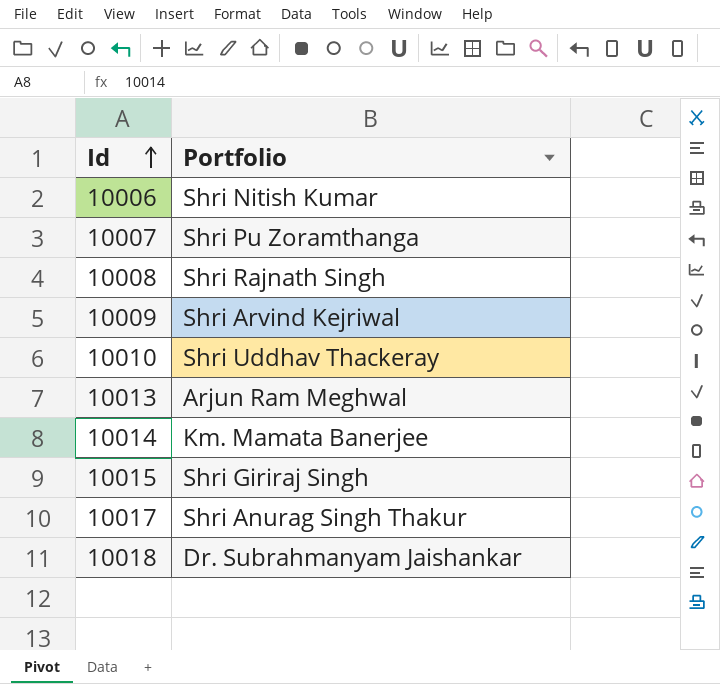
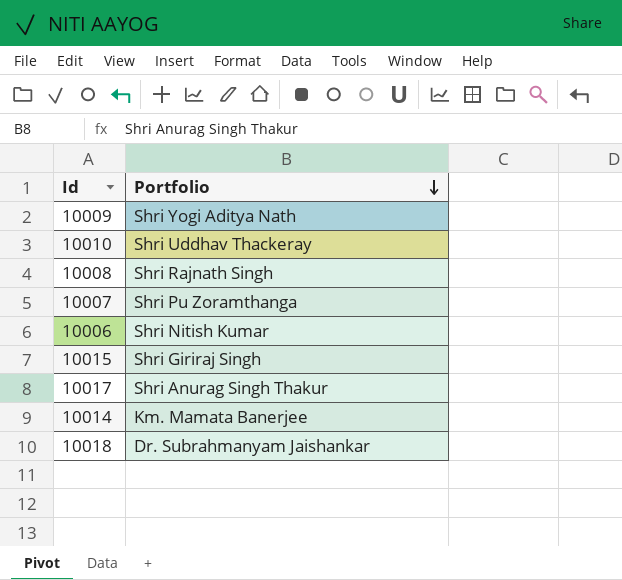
row order: Id ascending -> Portfolio descending
row 10013: Arjun Ram Meghwal -> none
10009 | Portfolio: Shri Arvind Kejriwal -> Shri Yogi Aditya Nath

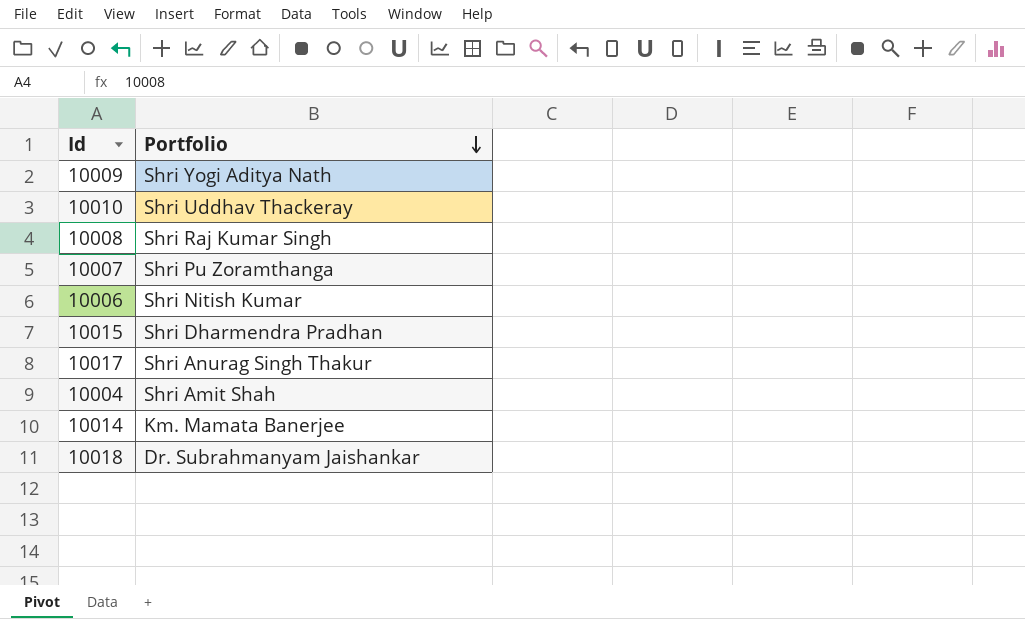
10008 | Portfolio: Shri Rajnath Singh -> Shri Raj Kumar Singh
10015 | Portfolio: Shri Giriraj Singh -> Shri Dharmendra Pradhan
row 10004: none -> Shri Amit Shah

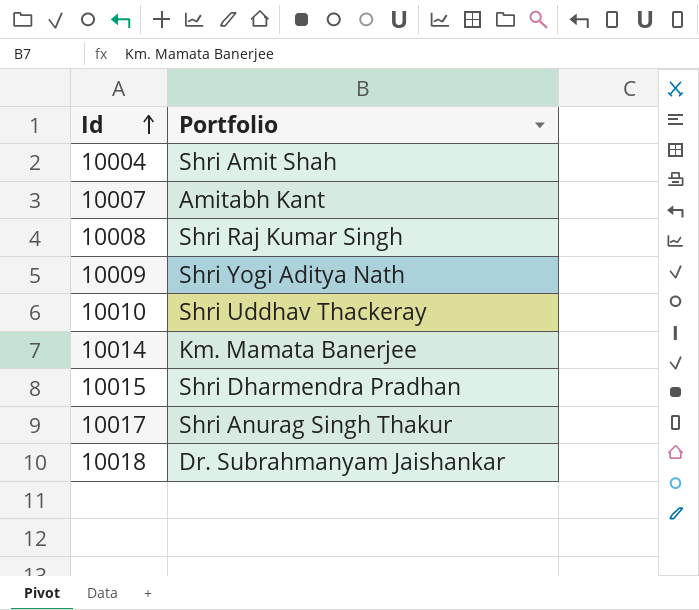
row order: Portfolio descending -> Id ascending
row 10006: Shri Nitish Kumar -> none
10007 | Portfolio: Shri Pu Zoramthanga -> Amitabh Kant

